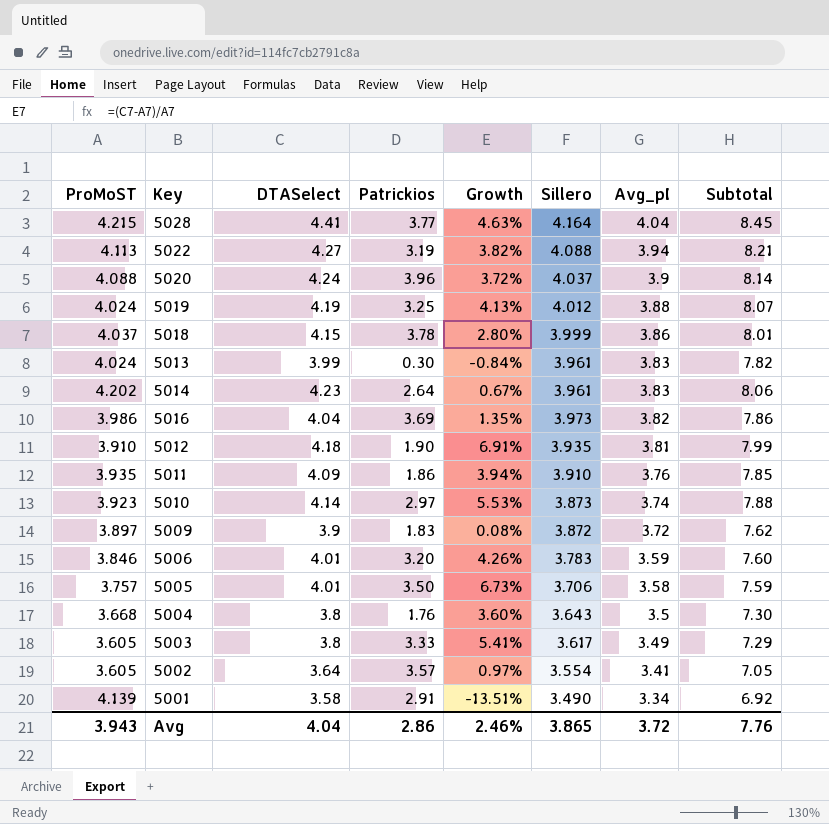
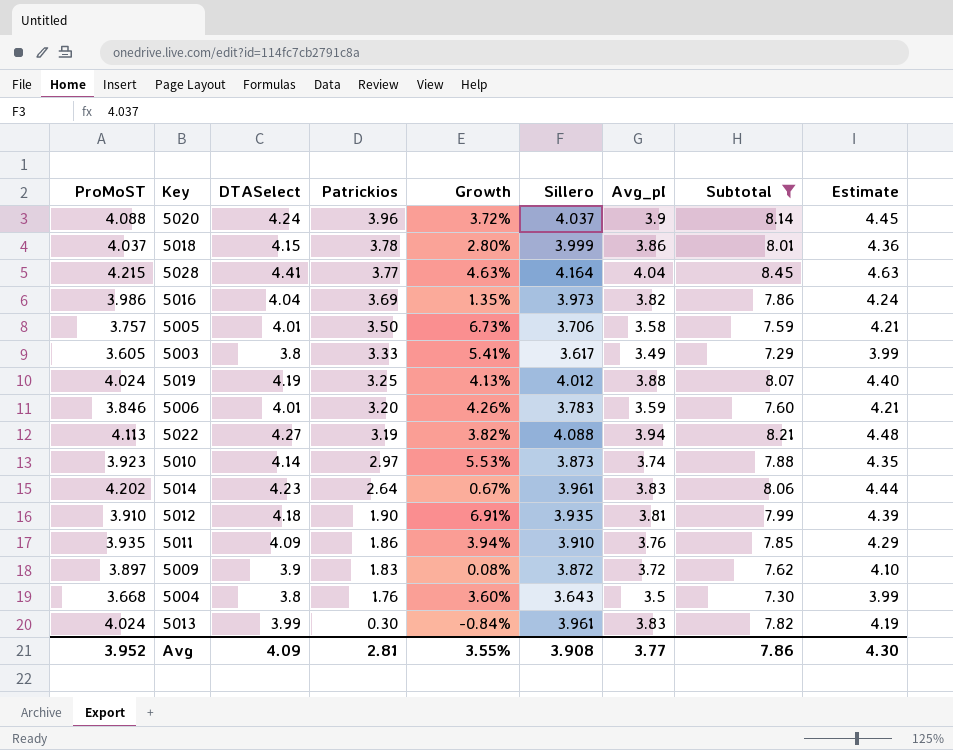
filter: none -> Subtotal >= 7.29
row order: Avg_pI descending -> Patrickios descending
column Estimate | formula: none -> [DTASelect] * 1.05
Avg | ProMoST: 3.943 -> 3.952
Avg | DTASelect: 4.04 -> 4.09
Avg | Patrickios: 2.86 -> 2.81
Avg | Growth: 2.46% -> 3.55%
Avg | Sillero: 3.865 -> 3.908
Avg | Avg_pI: 3.72 -> 3.77
Avg | Subtotal: 7.76 -> 7.86

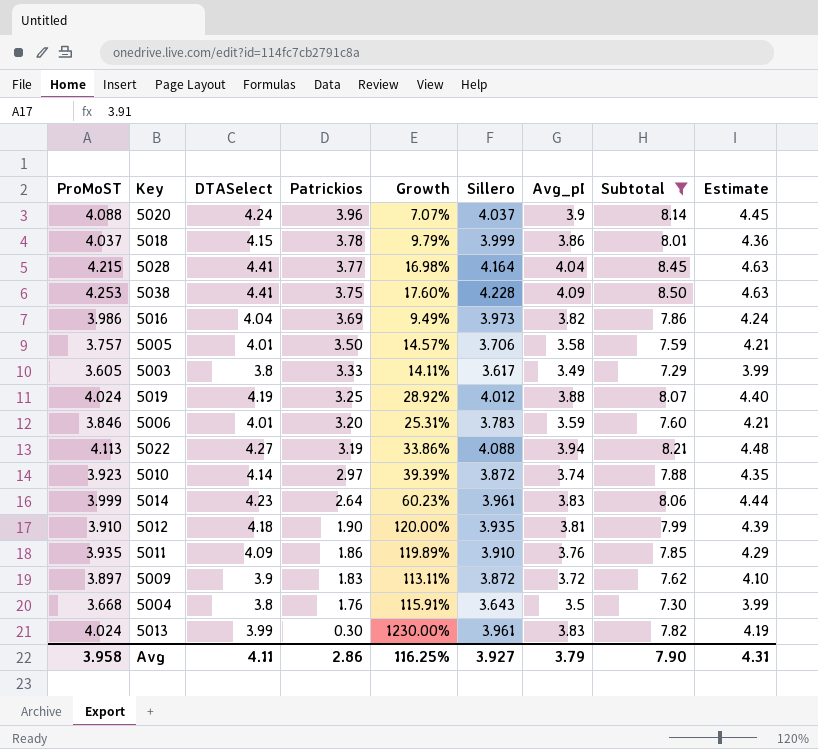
column Growth | formula: ([DTASelect] - [ProMoST]) / [ProMoST] -> ([DTASelect] - [Patrickios]) / [Patrickios]
row 5038: none -> 4.253 | 4.41 | 3.75 | 17.60% | 4.228 | 4.09 | 8.50 | 4.63
5010 | Sillero: 3.873 -> 3.872
5014 | ProMoST: 4.202 -> 3.999
Avg | ProMoST: 3.952 -> 3.958
Avg | DTASelect: 4.09 -> 4.11
Avg | Patrickios: 2.81 -> 2.86
Avg | Growth: 3.55% -> 116.25%
Avg | Sillero: 3.908 -> 3.927
Avg | Avg_pI: 3.77 -> 3.79
Avg | Subtotal: 7.86 -> 7.90
Avg | Estimate: 4.30 -> 4.31

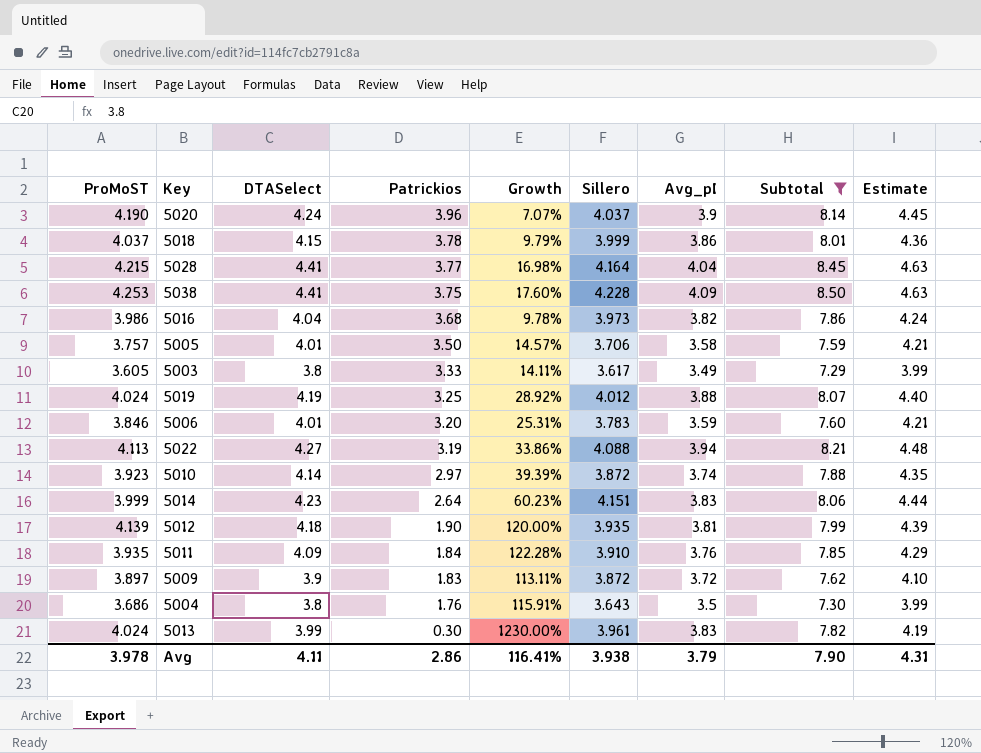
5020 | ProMoST: 4.088 -> 4.190
5016 | Patrickios: 3.69 -> 3.68
5016 | Growth: 9.49% -> 9.78%
5014 | Sillero: 3.961 -> 4.151
5012 | ProMoST: 3.910 -> 4.139
5011 | Patrickios: 1.86 -> 1.84
5011 | Growth: 119.89% -> 122.28%
5004 | ProMoST: 3.668 -> 3.686
Avg | ProMoST: 3.958 -> 3.978
Avg | Growth: 116.25% -> 116.41%
Avg | Sillero: 3.927 -> 3.938

